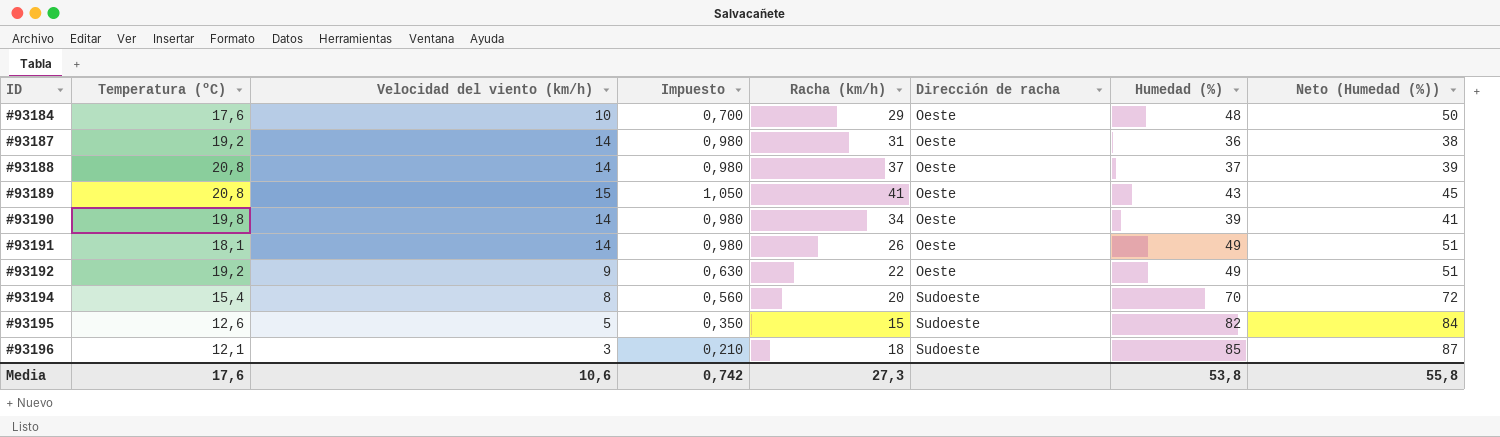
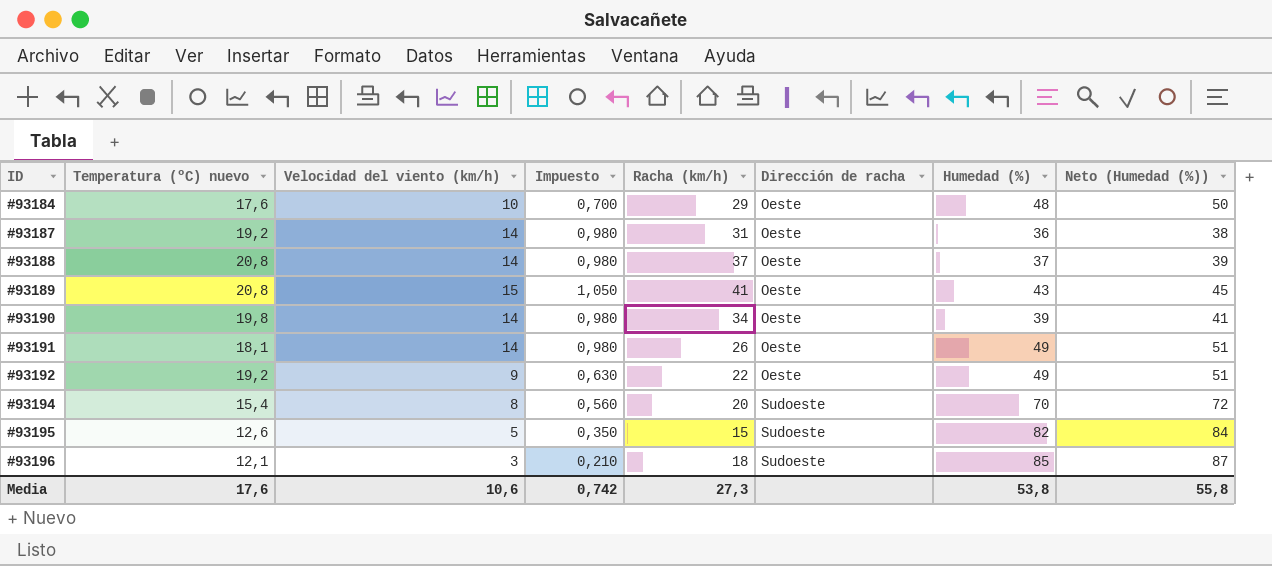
column name: Temperatura (ºC) -> Temperatura (ºC) nuevo

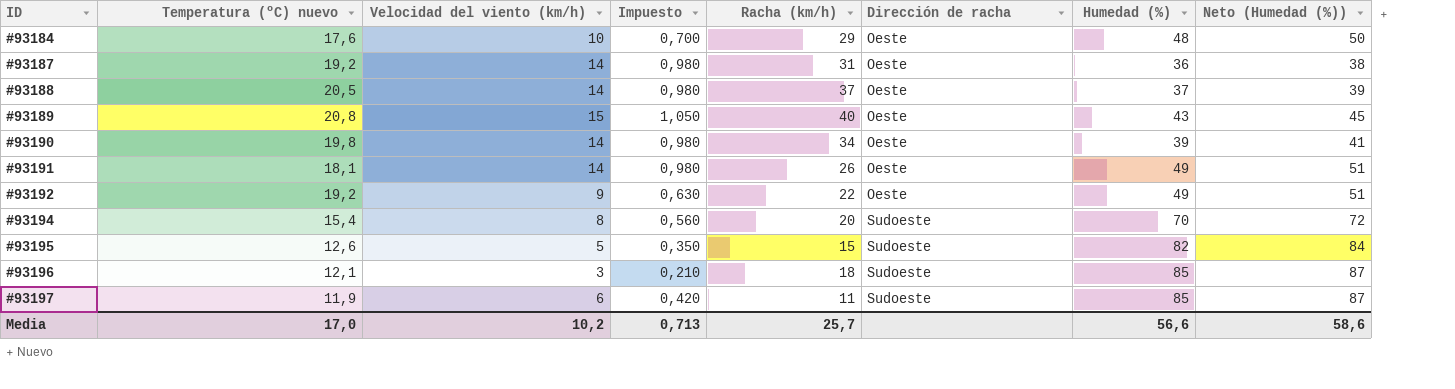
#93188 | Temperatura (ºC) nuevo: 20,8 -> 20,5
#93189 | Racha (km/h): 41 -> 40
row #93197: none -> 11,9 | 6 | 0,420 | 11 | Sudoeste | 85 | 87
Media | Temperatura (ºC) nuevo: 17,6 -> 17,0
Media | Velocidad del viento (km/h): 10,6 -> 10,2
Media | Impuesto: 0,742 -> 0,713
Media | Racha (km/h): 27,3 -> 25,7
Media | Humedad (%): 53,8 -> 56,6
Media | Neto (Humedad (%)): 55,8 -> 58,6

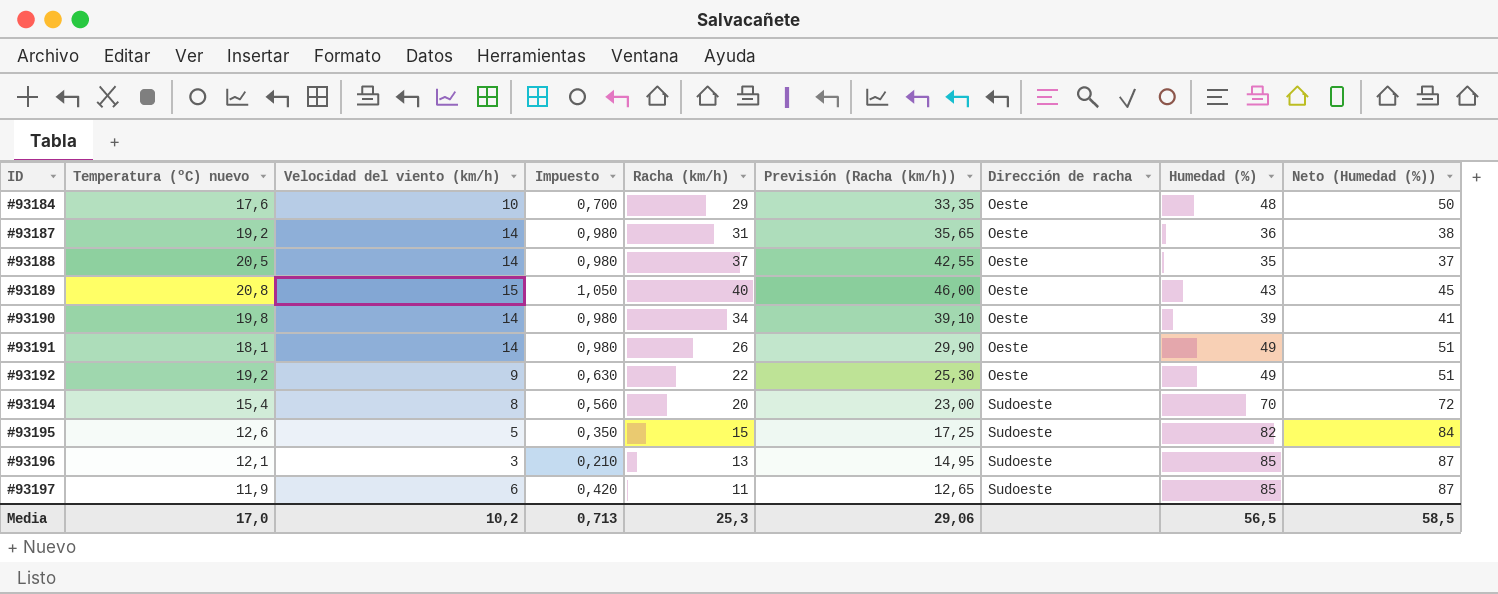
column Previsión (Racha (km/h)) | formula: none -> [Racha (km/h)] * 1,15
#93188 | Humedad (%): 37 -> 35
#93188 | Neto (Humedad (%)): 39 -> 37
#93196 | Racha (km/h): 18 -> 13
Media | Racha (km/h): 25,7 -> 25,3
Media | Humedad (%): 56,6 -> 56,5
Media | Neto (Humedad (%)): 58,6 -> 58,5

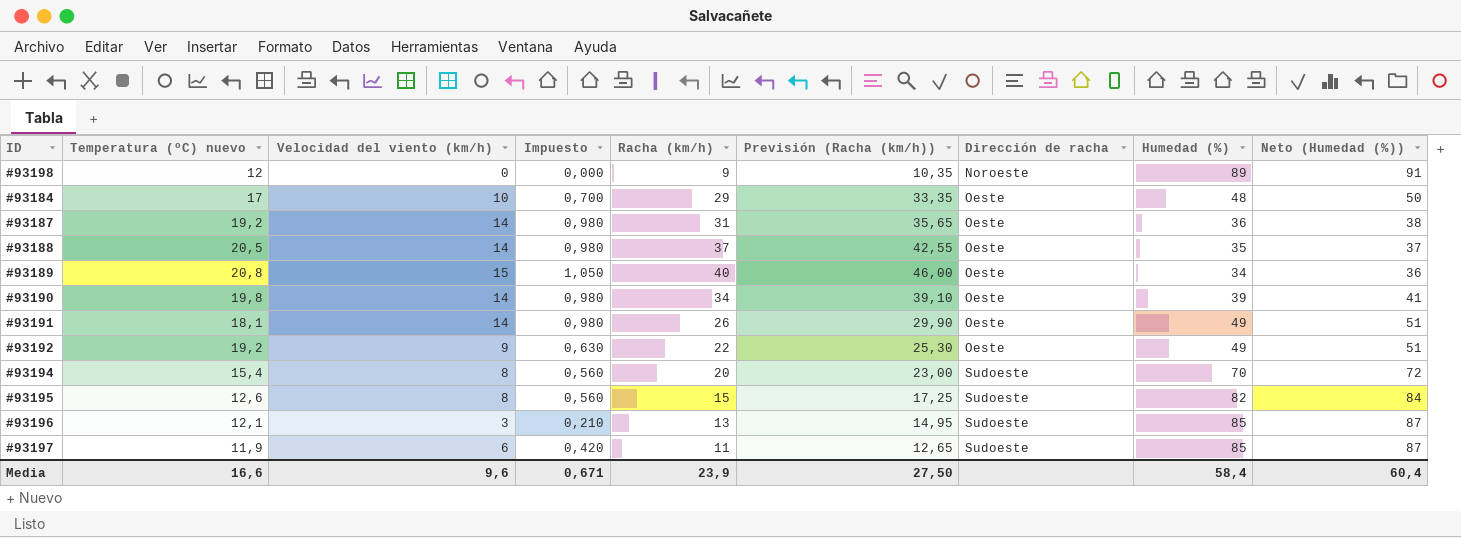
row #93198: none -> 12 | 0 | 0,000 | 9 | 10,35 | Noroeste | 89 | 91
#93184 | Temperatura (ºC) nuevo: 17,6 -> 17
#93189 | Humedad (%): 43 -> 34
#93189 | Neto (Humedad (%)): 45 -> 36
#93195 | Velocidad del viento (km/h): 5 -> 8
#93195 | Impuesto: 0,350 -> 0,560
Media | Temperatura (ºC) nuevo: 17,0 -> 16,6
Media | Velocidad del viento (km/h): 10,2 -> 9,6
Media | Impuesto: 0,713 -> 0,671
Media | Racha (km/h): 25,3 -> 23,9
Media | Previsión (Racha (km/h)): 29,06 -> 27,50
Media | Humedad (%): 56,5 -> 58,4
Media | Neto (Humedad (%)): 58,5 -> 60,4

